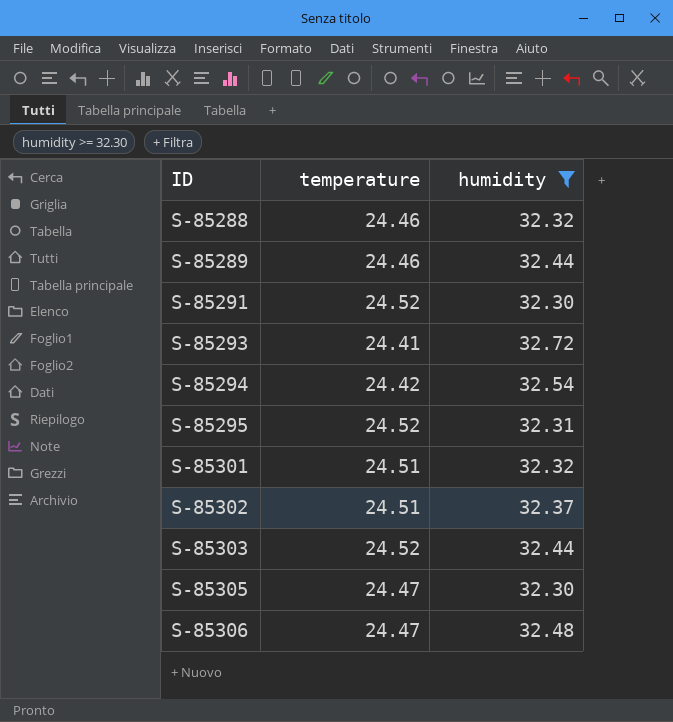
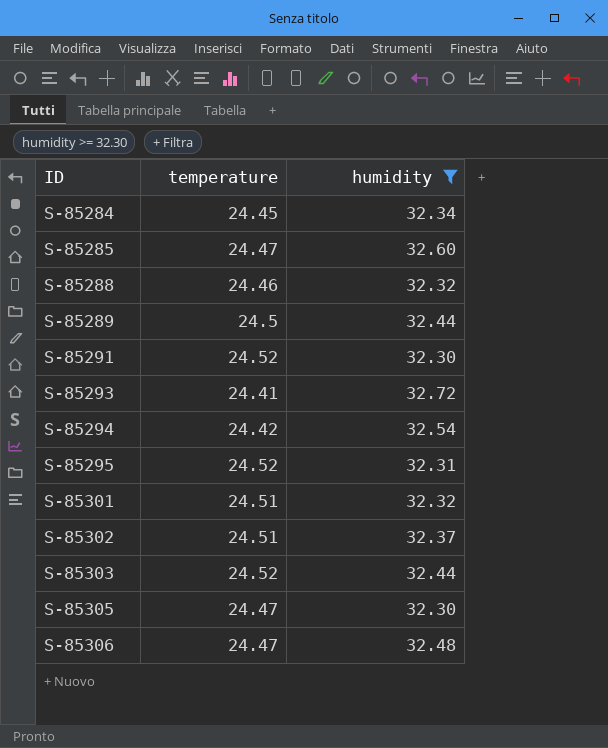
row S-85284: none -> 24.45 | 32.34
row S-85285: none -> 24.47 | 32.60
S-85289 | temperature: 24.46 -> 24.5

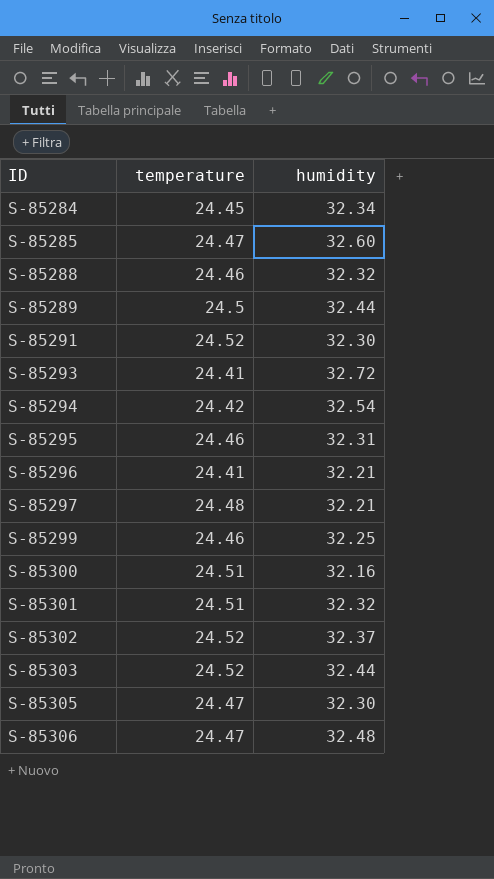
filter: humidity >= 32.30 -> none
S-85295 | temperature: 24.52 -> 24.46
S-85302 | temperature: 24.51 -> 24.52

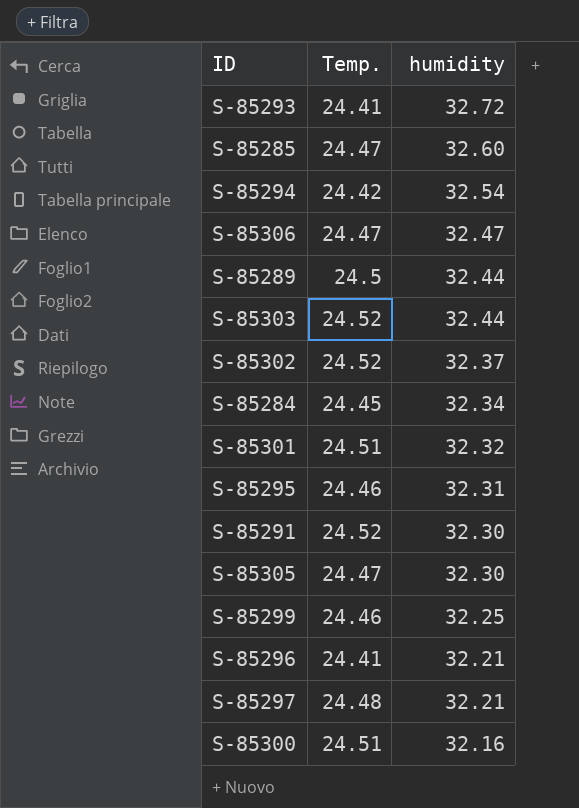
row order: ID ascending -> humidity descending
column name: temperature -> Temp.
row S-85288: 24.46 | 32.32 -> none
S-85306 | humidity: 32.48 -> 32.47

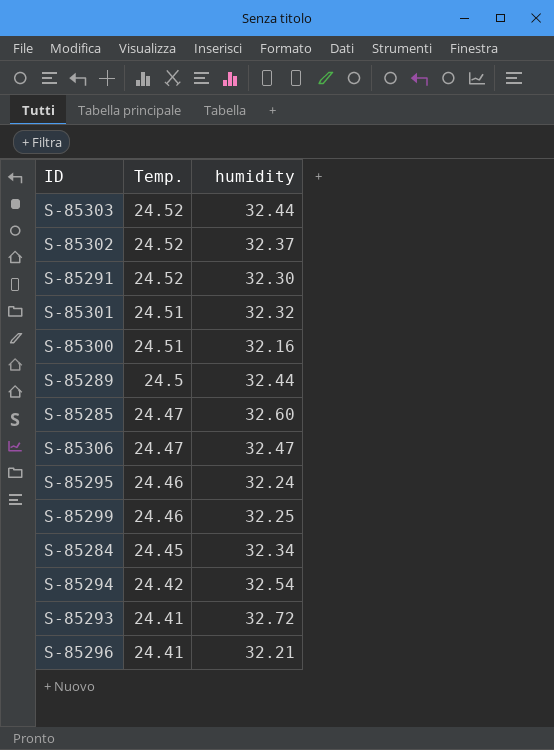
row order: humidity descending -> Temp. descending
row S-85305: 24.47 | 32.30 -> none
row S-85297: 24.48 | 32.21 -> none
S-85295 | humidity: 32.31 -> 32.24

